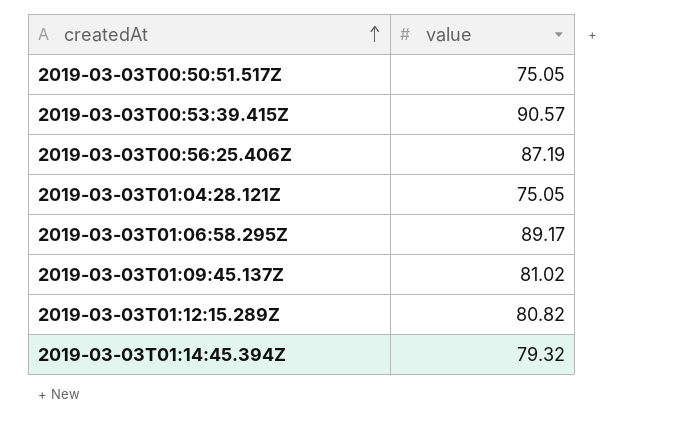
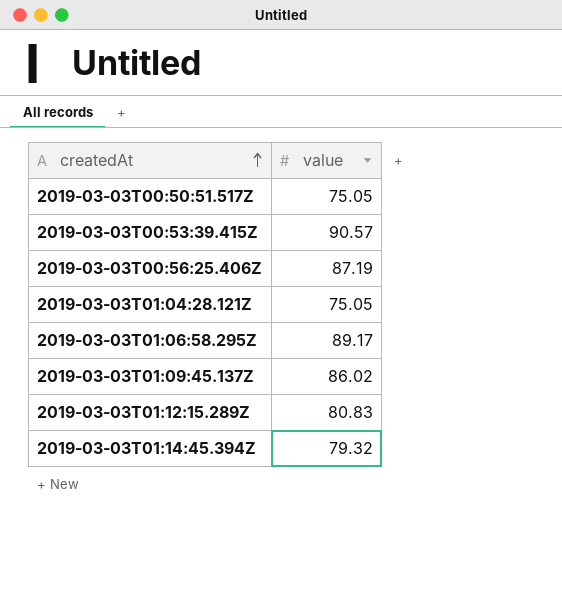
2019-03-03T01:09:45.137Z | value: 81.02 -> 86.02
2019-03-03T01:12:15.289Z | value: 80.82 -> 80.83

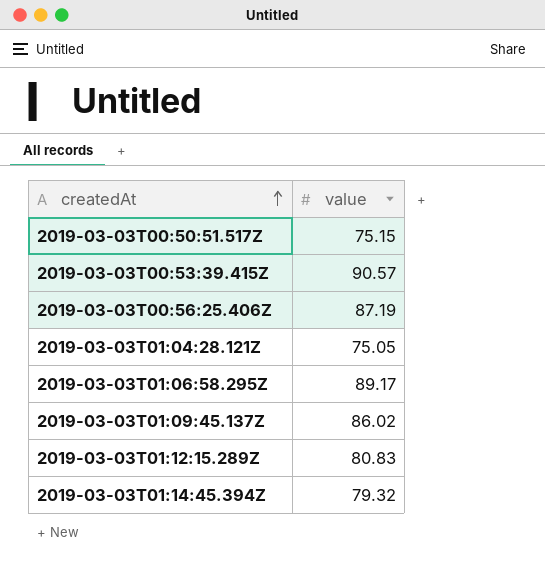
2019-03-03T00:50:51.517Z | value: 75.05 -> 75.15

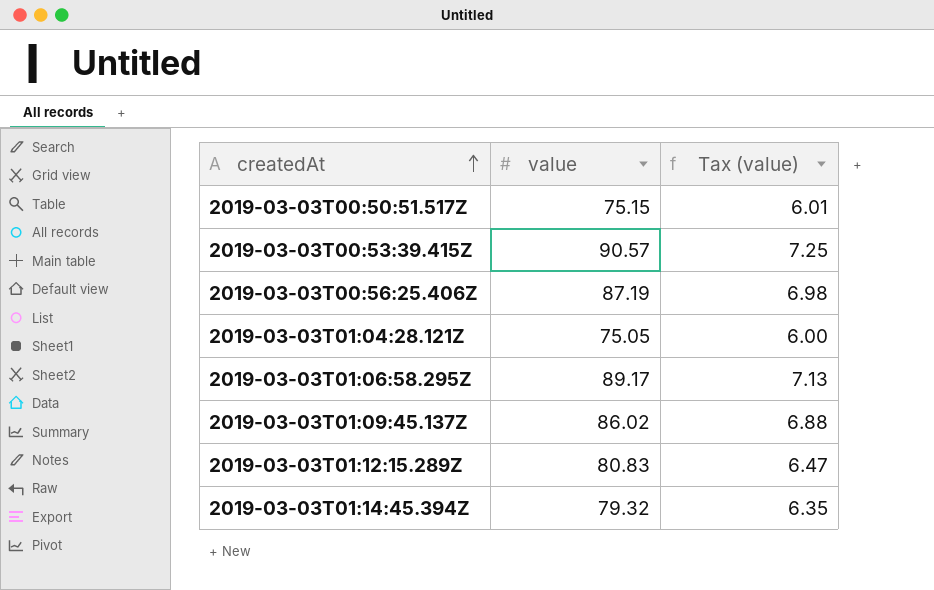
column Tax (value) | formula: none -> [value] * 0.08

